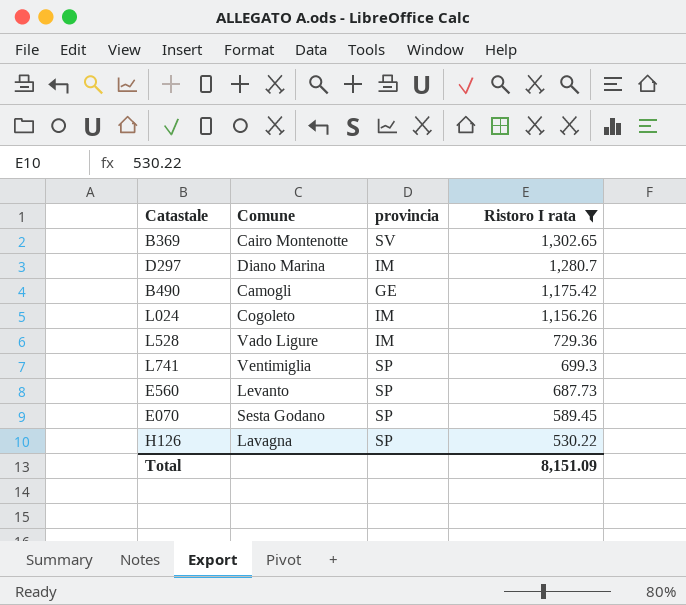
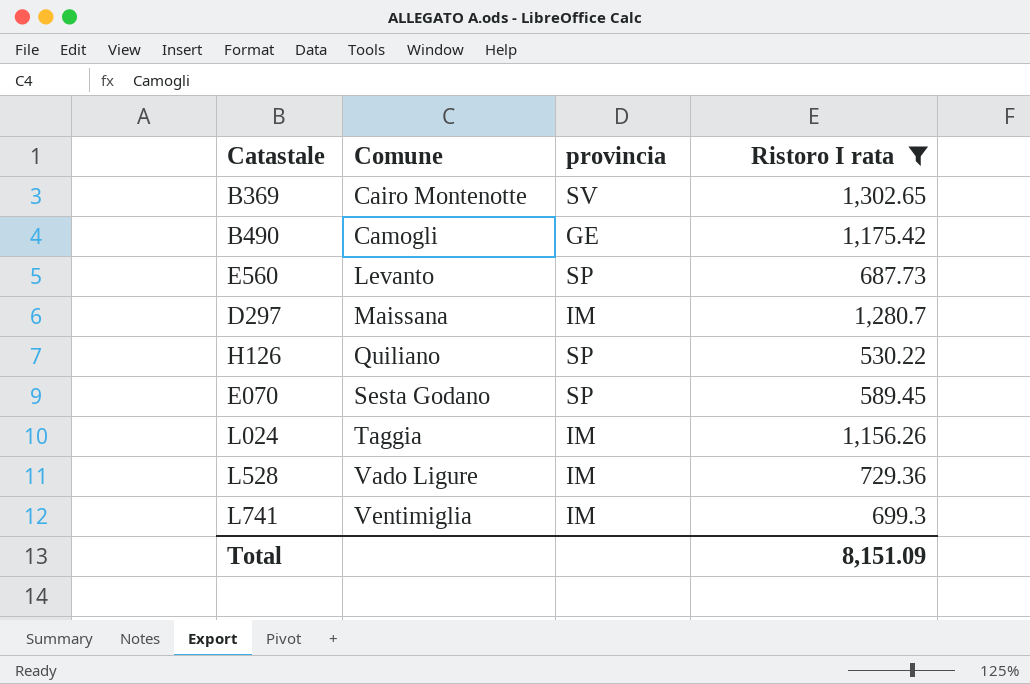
row order: Ristoro I rata descending -> Comune ascending
D297 | Comune: Diano Marina -> Maissana
H126 | Comune: Lavagna -> Quiliano
L024 | Comune: Cogoleto -> Taggia
L741 | provincia: SP -> IM

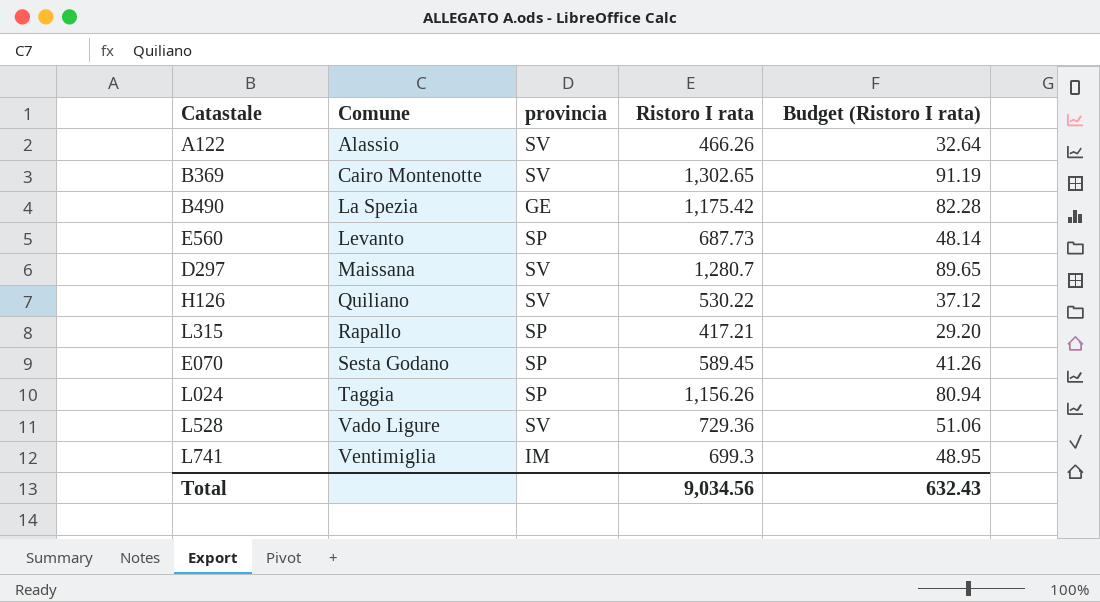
filter: Ristoro I rata >= 530.22 -> none
column Budget (Ristoro I rata) | formula: none -> [Ristoro I rata] * 0.07
B490 | Comune: Camogli -> La Spezia
D297 | provincia: IM -> SV
H126 | provincia: SP -> SV
L024 | provincia: IM -> SP
L528 | provincia: IM -> SV
Total | Ristoro I rata: 8,151.09 -> 9,034.56

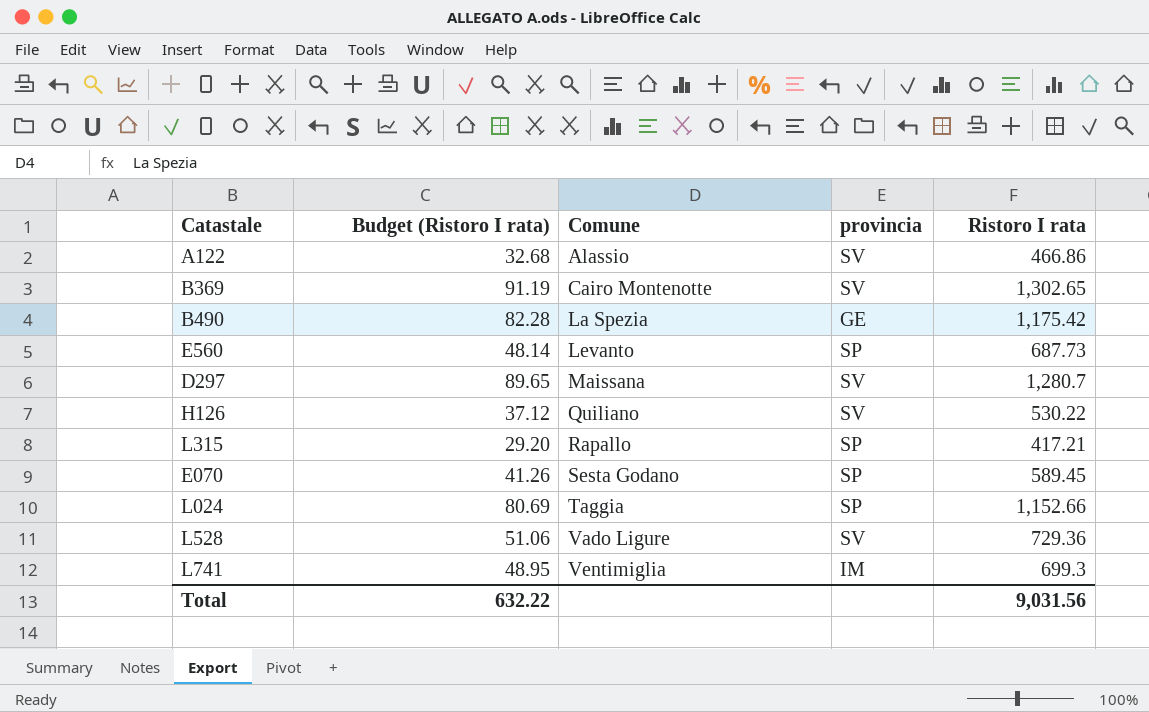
column Budget (Ristoro I rata) | position: 5 -> 2
A122 | Budget (Ristoro I rata): 32.64 -> 32.68
A122 | Ristoro I rata: 466.26 -> 466.86
L024 | Budget (Ristoro I rata): 80.94 -> 80.69
L024 | Ristoro I rata: 1,156.26 -> 1,152.66
Total | Budget (Ristoro I rata): 632.43 -> 632.22
Total | Ristoro I rata: 9,034.56 -> 9,031.56

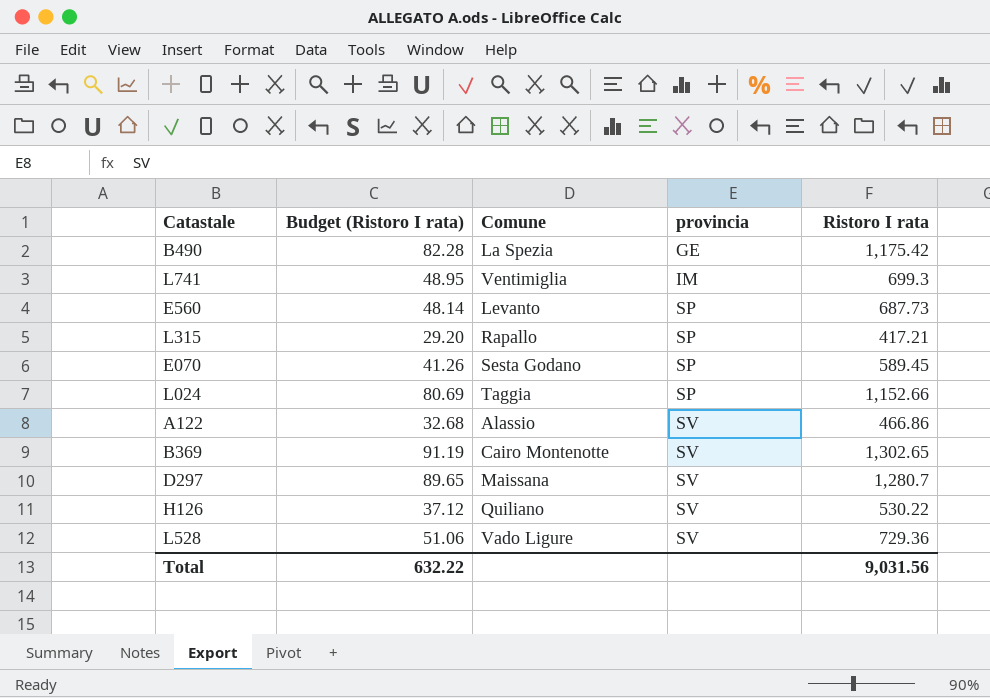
row order: Comune ascending -> provincia ascending

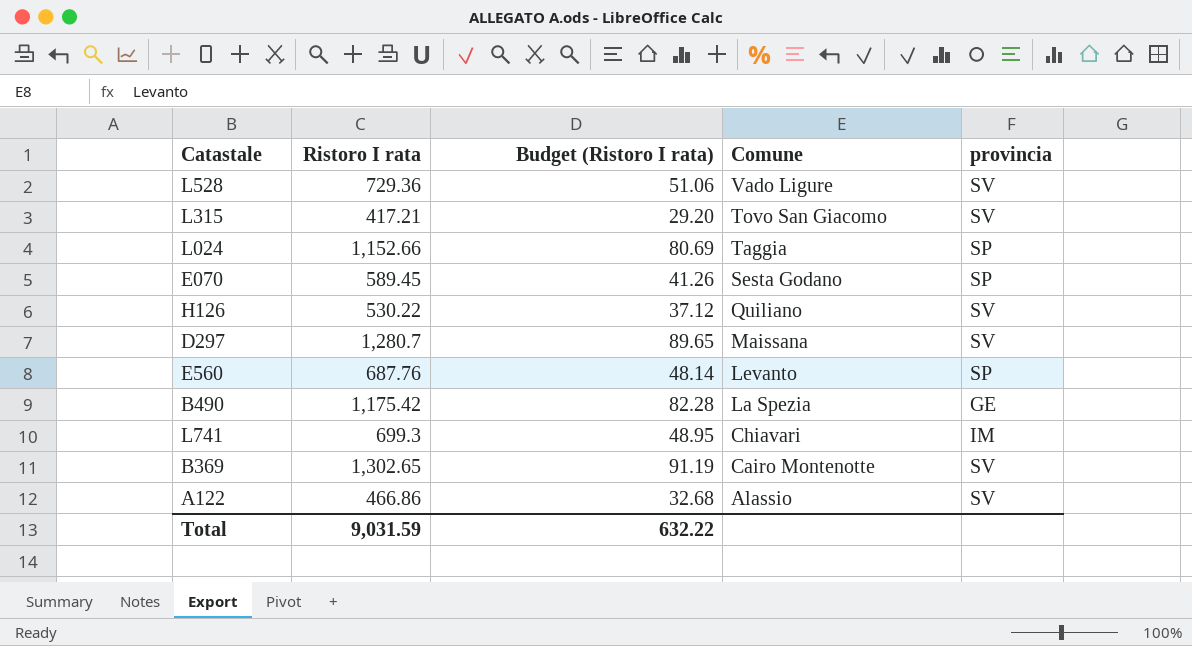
row order: provincia ascending -> Comune descending
column Ristoro I rata | position: 5 -> 2
L315 | Comune: Rapallo -> Tovo San Giacomo
L315 | provincia: SP -> SV
E560 | Ristoro I rata: 687.73 -> 687.76
L741 | Comune: Ventimiglia -> Chiavari
Total | Ristoro I rata: 9,031.56 -> 9,031.59

